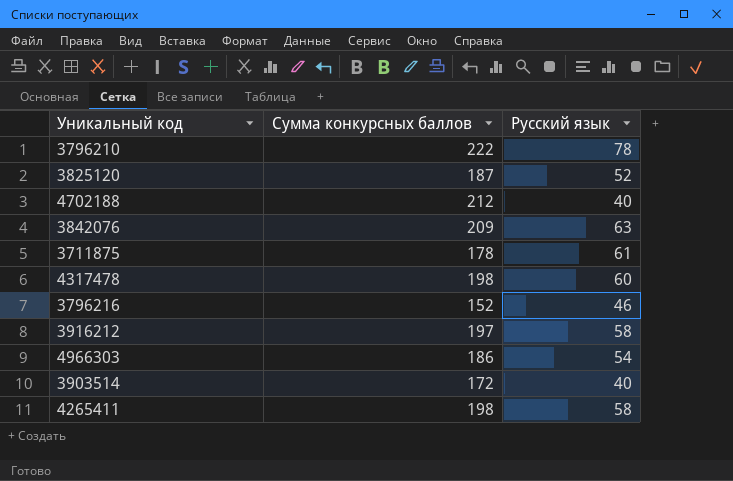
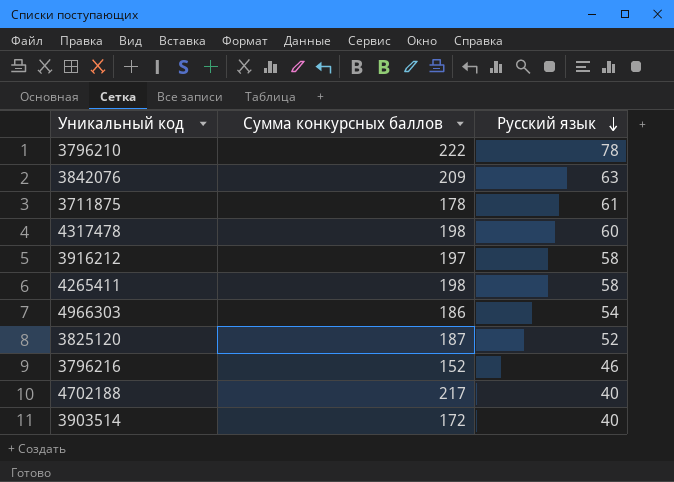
row order: none -> Русский язык descending
4702188 | Сумма конкурсных баллов: 212 -> 217

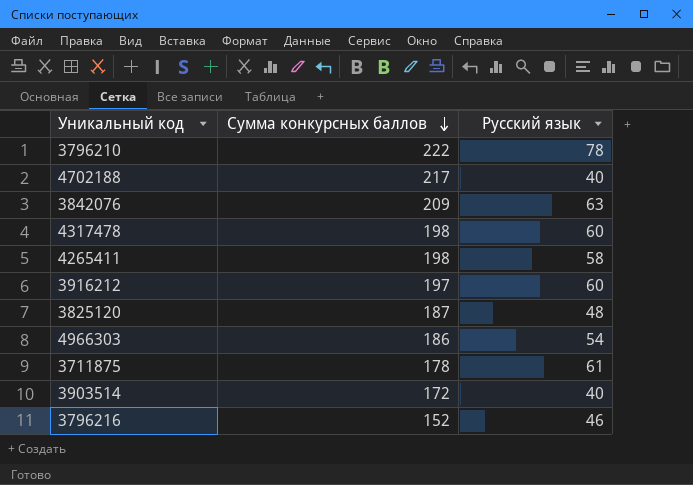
row order: Русский язык descending -> Сумма конкурсных баллов descending
3916212 | Русский язык: 58 -> 60
3825120 | Русский язык: 52 -> 48

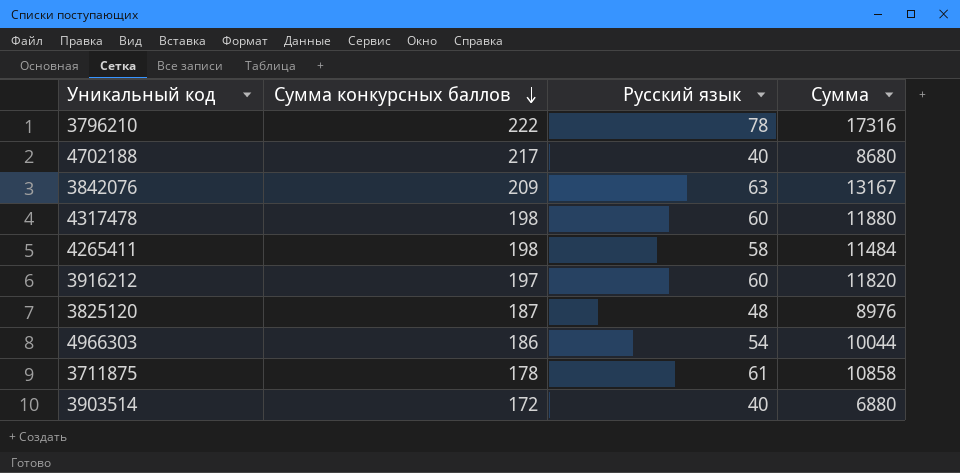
column Сумма | formula: none -> [Сумма конкурсных баллов] * [Русский язык]
row 3796216: 152 | 46 -> none

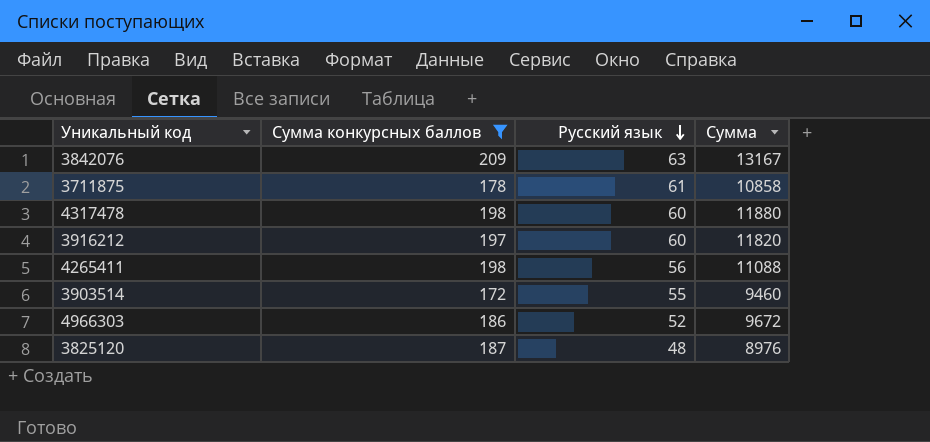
filter: none -> Сумма конкурсных баллов <= 209
row order: Сумма конкурсных баллов descending -> Русский язык descending
4265411 | Русский язык: 58 -> 56
4265411 | Сумма: 11484 -> 11088
3903514 | Русский язык: 40 -> 55
3903514 | Сумма: 6880 -> 9460
4966303 | Русский язык: 54 -> 52
4966303 | Сумма: 10044 -> 9672

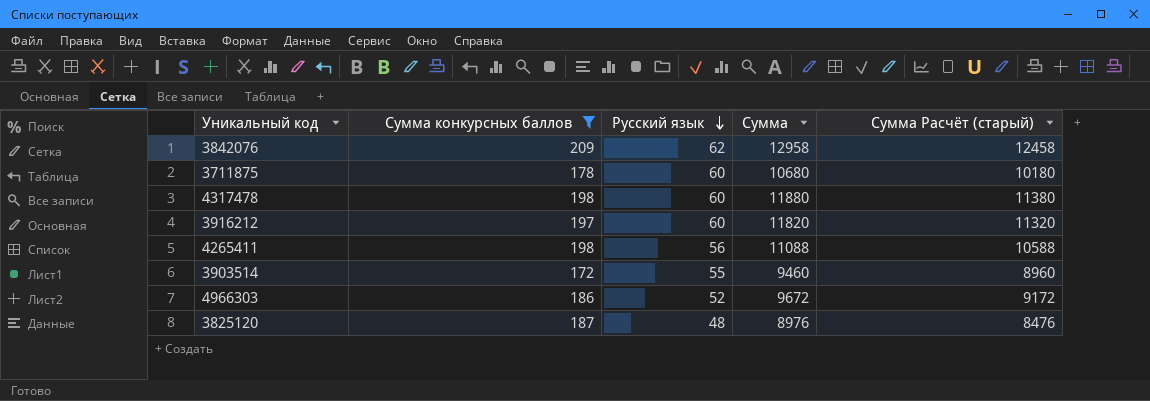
column Сумма Расчёт (старый) | formula: none -> [Сумма] - 500
3842076 | Русский язык: 63 -> 62
3842076 | Сумма: 13167 -> 12958
3711875 | Русский язык: 61 -> 60
3711875 | Сумма: 10858 -> 10680

